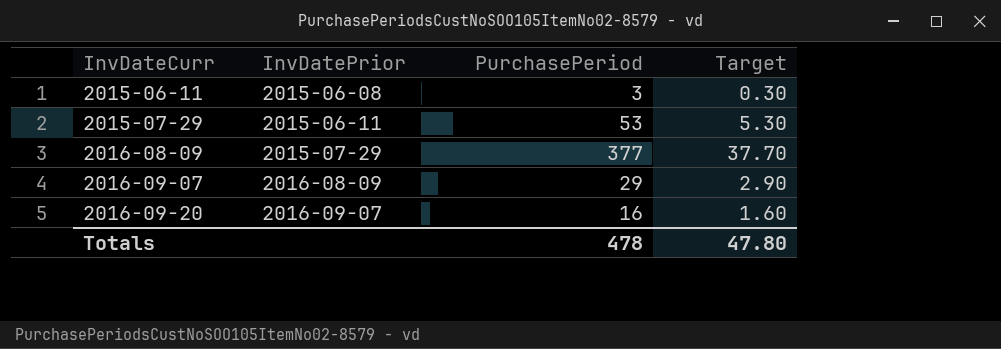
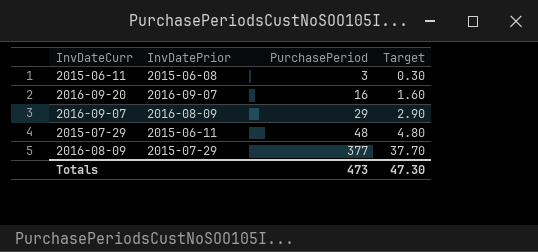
row order: InvDateCurr ascending -> PurchasePeriod ascending
2015-07-29 | PurchasePeriod: 53 -> 48
2015-07-29 | Target: 5.30 -> 4.80
Totals | PurchasePeriod: 478 -> 473
Totals | Target: 47.80 -> 47.30

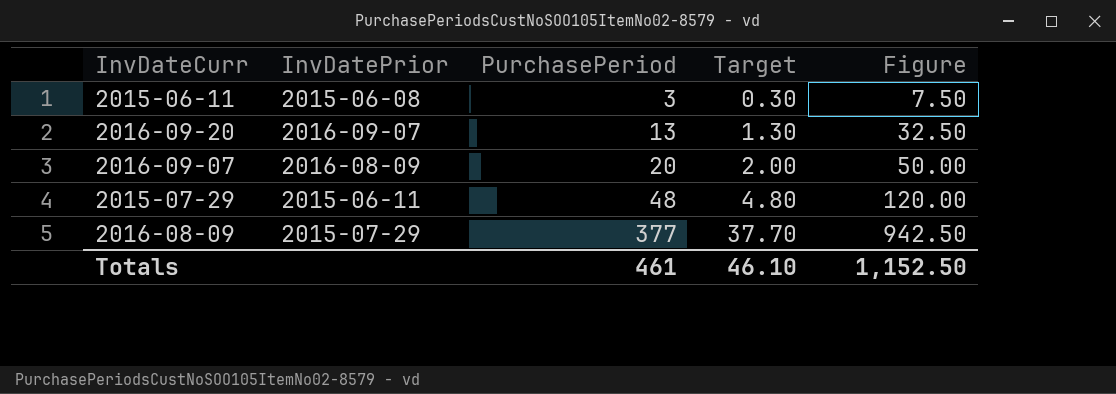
column Figure | formula: none -> [PurchasePeriod] * 2.5
2016-09-20 | PurchasePeriod: 16 -> 13
2016-09-20 | Target: 1.60 -> 1.30
2016-09-07 | PurchasePeriod: 29 -> 20
2016-09-07 | Target: 2.90 -> 2.00
Totals | PurchasePeriod: 473 -> 461
Totals | Target: 47.30 -> 46.10

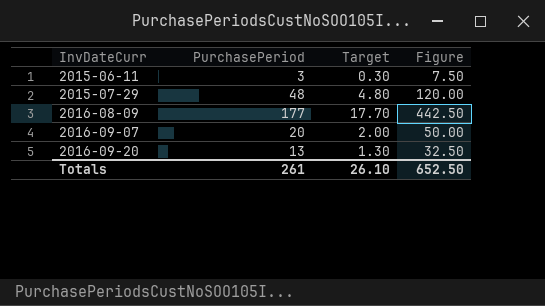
row order: PurchasePeriod ascending -> InvDateCurr ascending
column InvDatePrior | position: 2 -> none
2016-08-09 | PurchasePeriod: 377 -> 177
2016-08-09 | Target: 37.70 -> 17.70
2016-08-09 | Figure: 942.50 -> 442.50
Totals | PurchasePeriod: 461 -> 261
Totals | Target: 46.10 -> 26.10
Totals | Figure: 1,152.50 -> 652.50

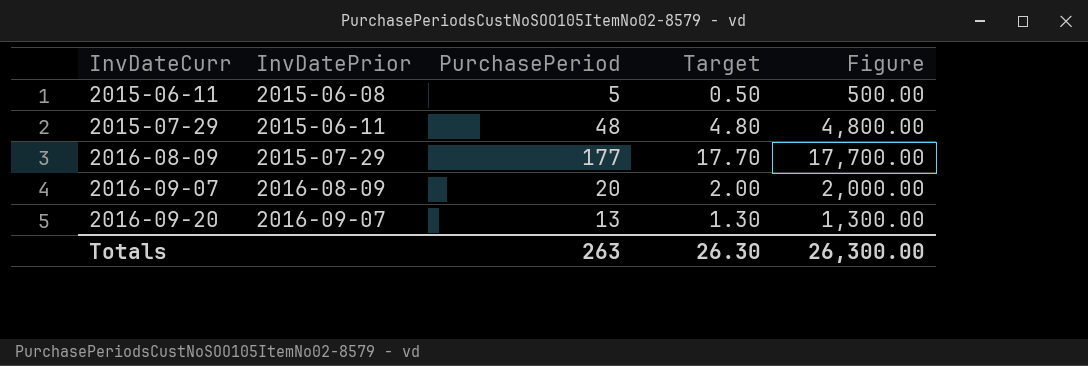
column InvDatePrior | position: none -> 2
column Figure | formula: [PurchasePeriod] * 2.5 -> [PurchasePeriod] * 100
2015-06-11 | PurchasePeriod: 3 -> 5
2015-06-11 | Target: 0.30 -> 0.50
Totals | PurchasePeriod: 261 -> 263
Totals | Target: 26.10 -> 26.30
Totals | Figure: 652.50 -> 26,300.00

